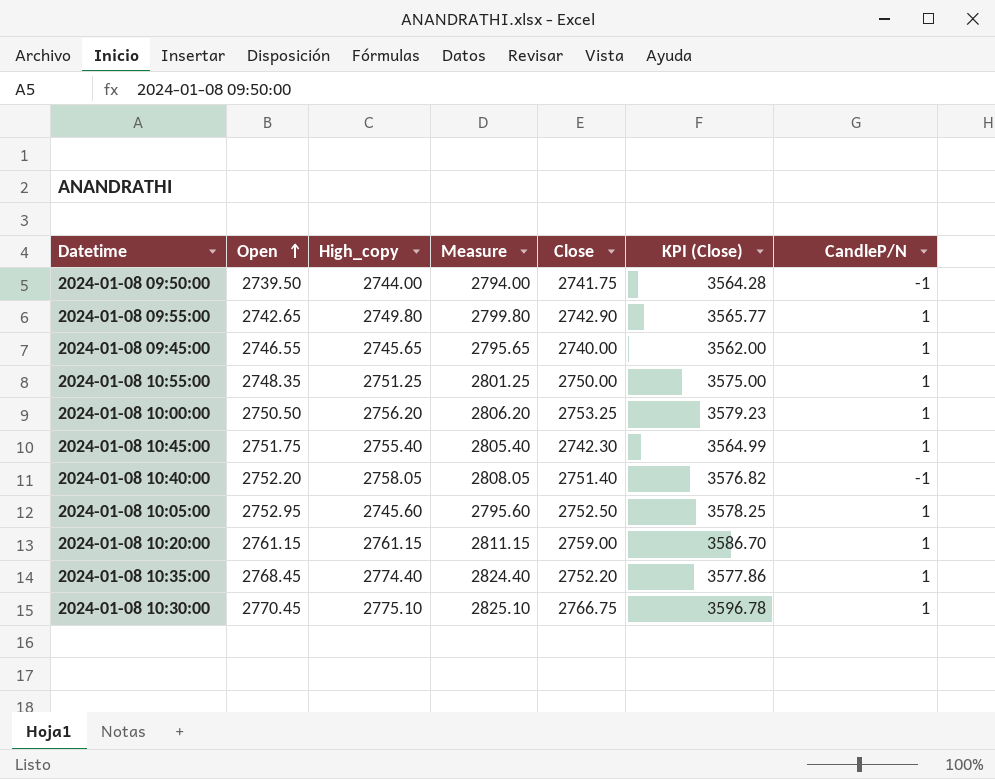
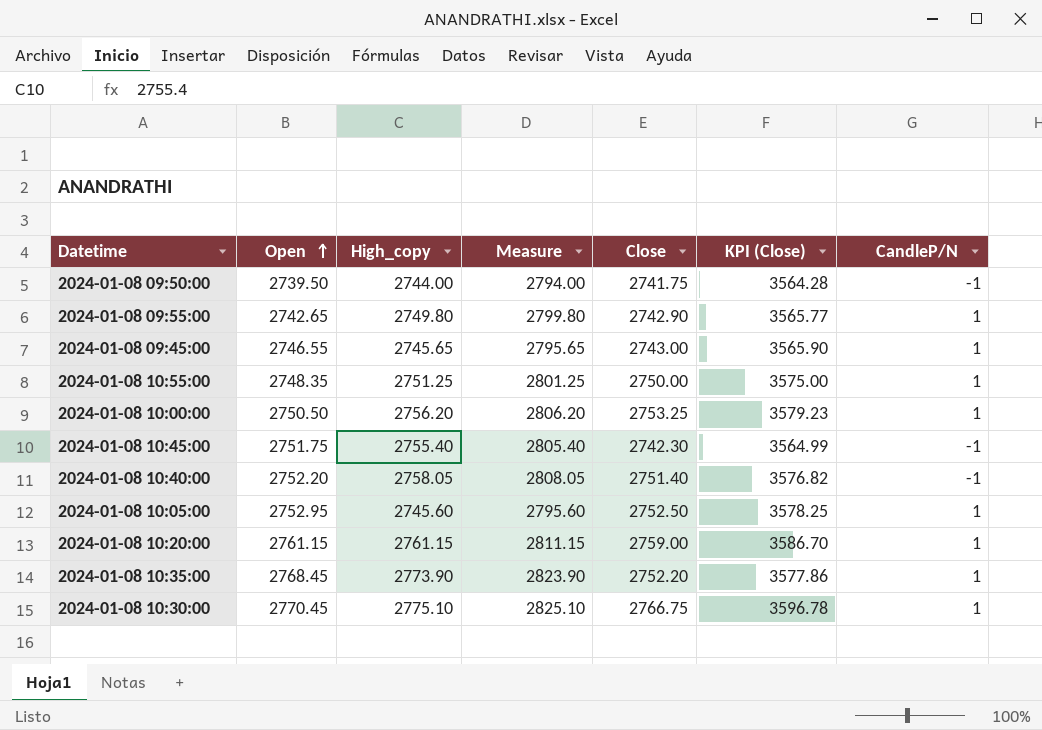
2024-01-08 09:45:00 | Close: 2740.00 -> 2743.00
2024-01-08 09:45:00 | KPI (Close): 3562.00 -> 3565.90
2024-01-08 10:45:00 | CandleP/N: 1 -> -1
2024-01-08 10:35:00 | High_copy: 2774.40 -> 2773.90
2024-01-08 10:35:00 | Measure: 2824.40 -> 2823.90

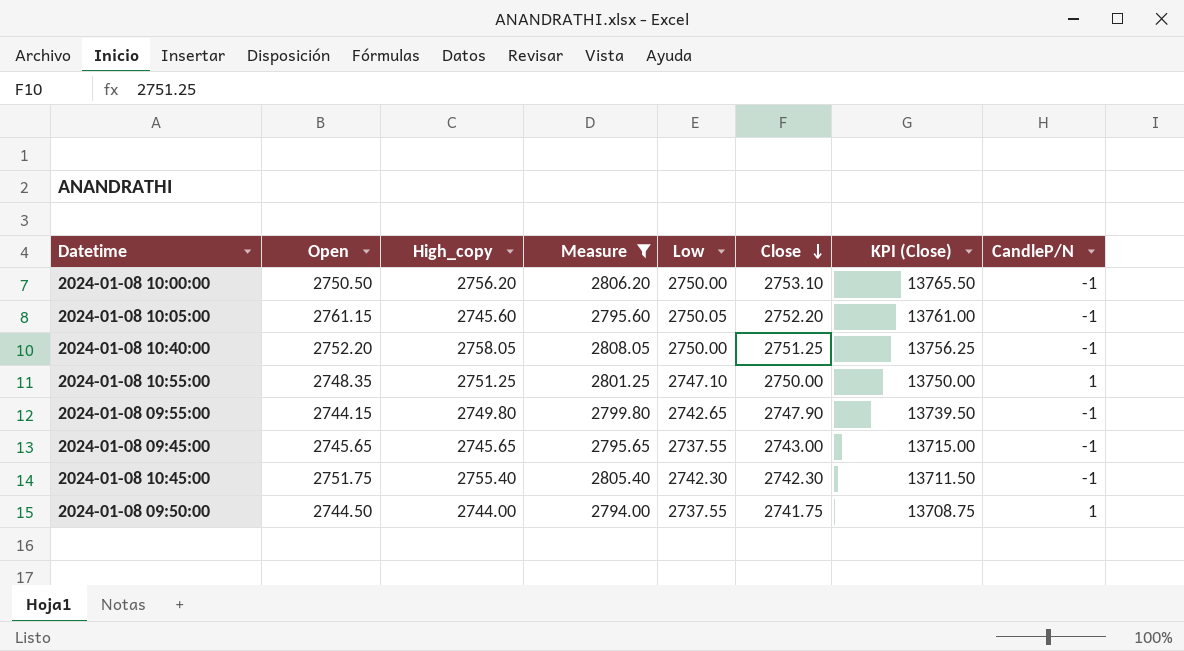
filter: none -> Measure <= 2808.05
row order: Open ascending -> Close descending
column Low | position: none -> 5
column KPI (Close) | formula: [Close] * 1.3 -> [Close] * 5
2024-01-08 10:00:00 | Close: 2753.25 -> 2753.10
2024-01-08 10:00:00 | CandleP/N: 1 -> -1
2024-01-08 10:05:00 | Open: 2752.95 -> 2761.15
2024-01-08 10:05:00 | Close: 2752.50 -> 2752.20
2024-01-08 10:05:00 | CandleP/N: 1 -> -1
2024-01-08 10:40:00 | Close: 2751.40 -> 2751.25
2024-01-08 09:55:00 | Open: 2742.65 -> 2744.15
2024-01-08 09:55:00 | Close: 2742.90 -> 2747.90
2024-01-08 09:55:00 | CandleP/N: 1 -> -1
2024-01-08 09:45:00 | Open: 2746.55 -> 2745.65
2024-01-08 09:45:00 | CandleP/N: 1 -> -1
2024-01-08 09:50:00 | Open: 2739.50 -> 2744.50
2024-01-08 09:50:00 | CandleP/N: -1 -> 1

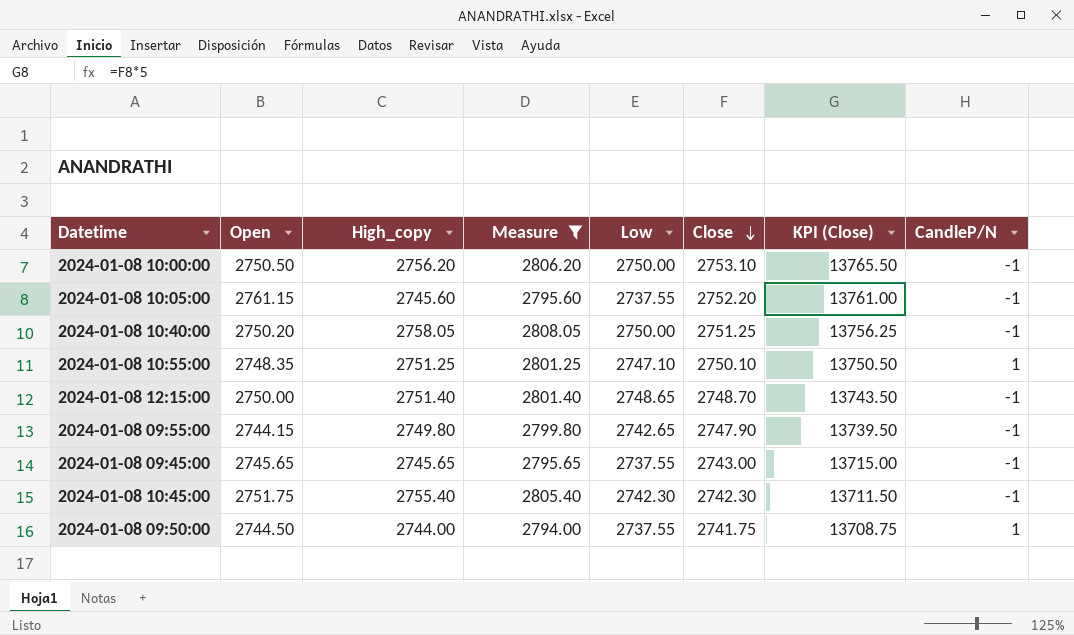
2024-01-08 10:05:00 | Low: 2750.05 -> 2737.55
2024-01-08 10:40:00 | Open: 2752.20 -> 2750.20
2024-01-08 10:55:00 | Close: 2750.00 -> 2750.10
2024-01-08 10:55:00 | KPI (Close): 13750.00 -> 13750.50
row 2024-01-08 12:15:00: none -> 2750.00 | 2751.40 | 2801.40 | 2748.65 | 2748.70 | 13743.50 | -1

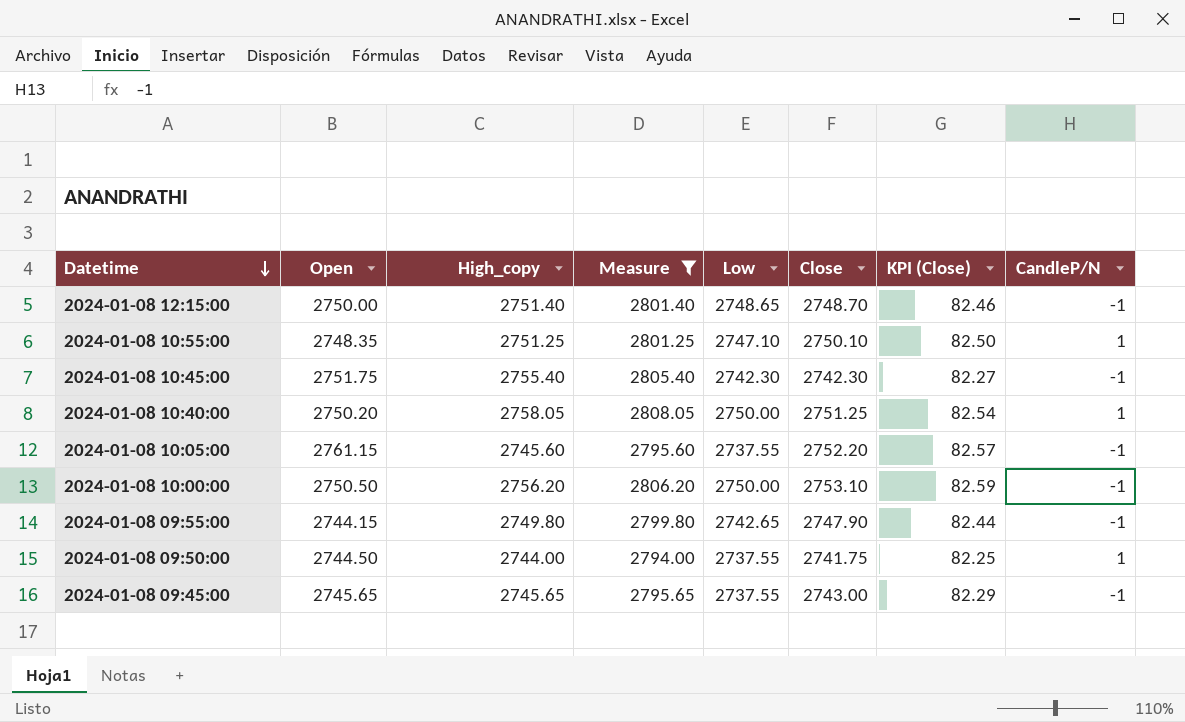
row order: Close descending -> Datetime descending
column KPI (Close) | formula: [Close] * 5 -> [Close] * 0.03
2024-01-08 10:40:00 | CandleP/N: -1 -> 1

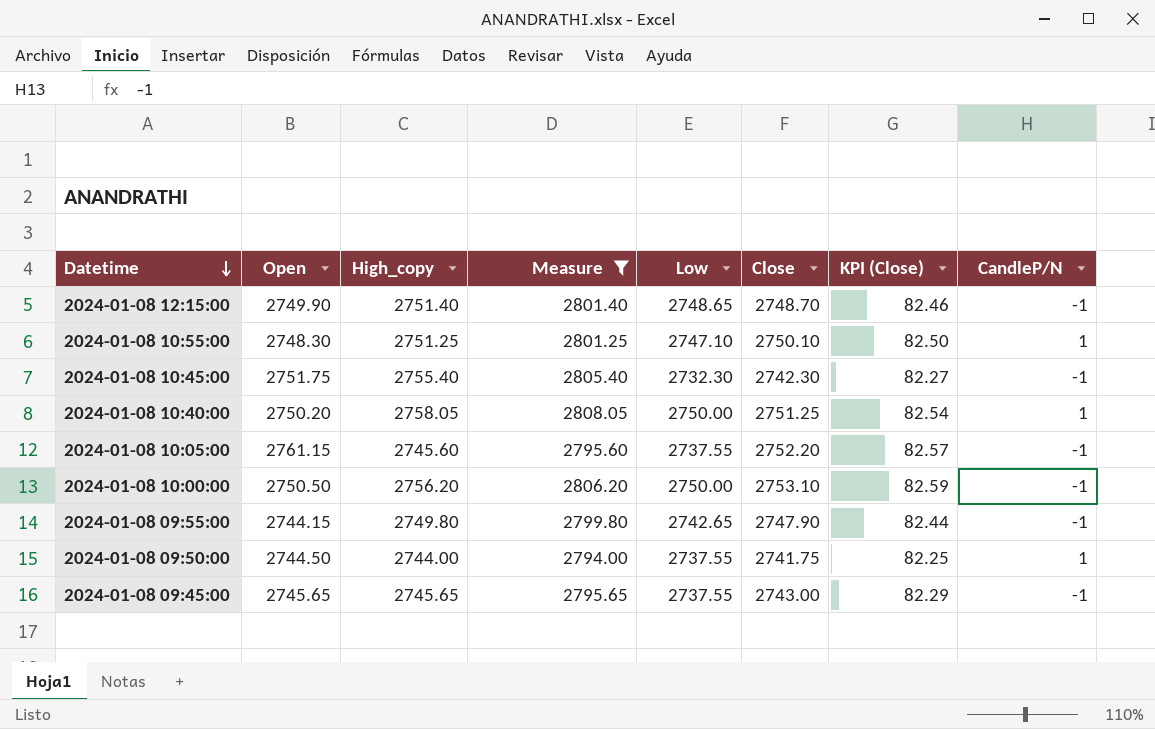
2024-01-08 12:15:00 | Open: 2750.00 -> 2749.90
2024-01-08 10:55:00 | Open: 2748.35 -> 2748.30
2024-01-08 10:45:00 | Low: 2742.30 -> 2732.30

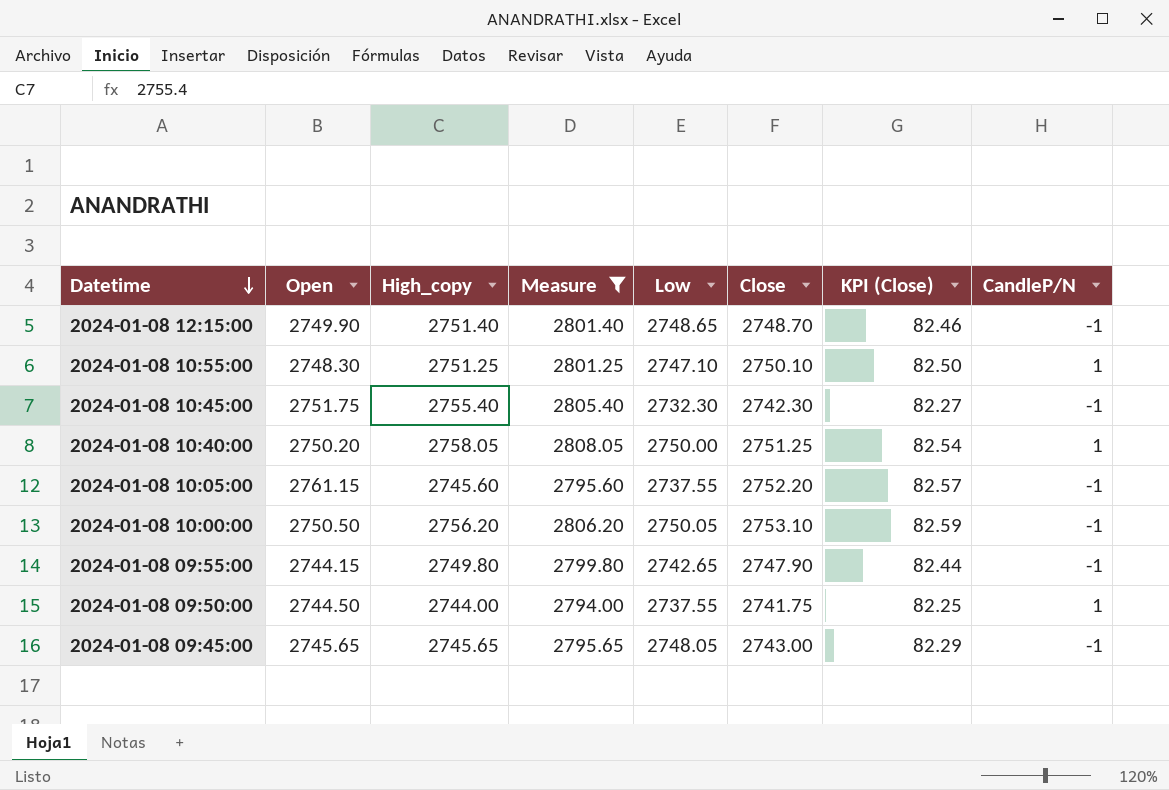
2024-01-08 10:00:00 | Low: 2750.00 -> 2750.05
2024-01-08 09:45:00 | Low: 2737.55 -> 2748.05

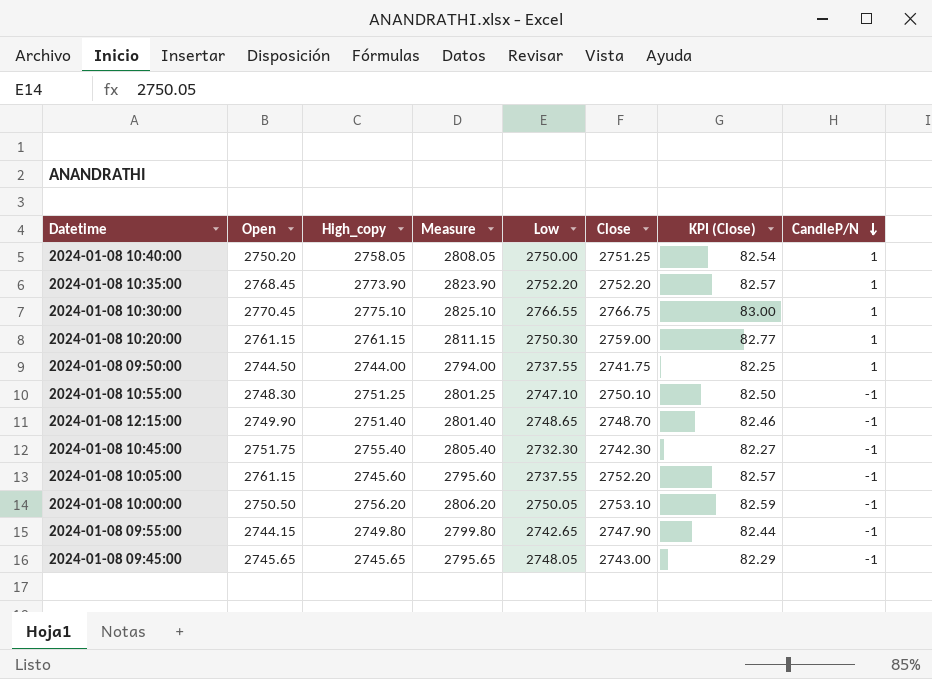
filter: Measure <= 2808.05 -> none
row order: Datetime descending -> CandleP/N descending
2024-01-08 10:55:00 | CandleP/N: 1 -> -1

